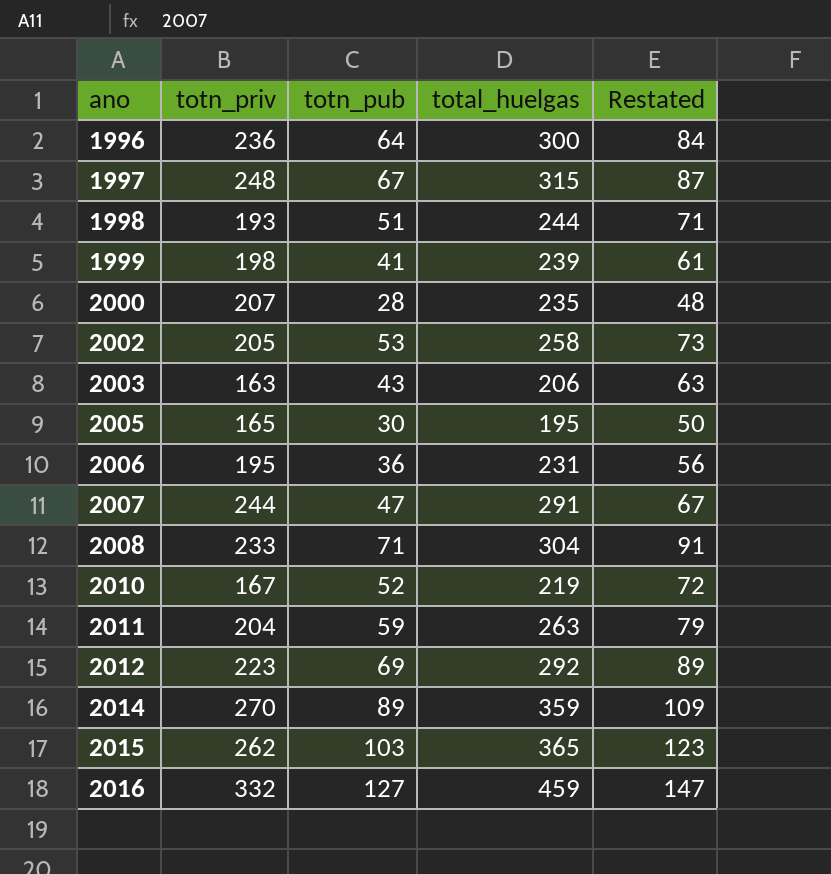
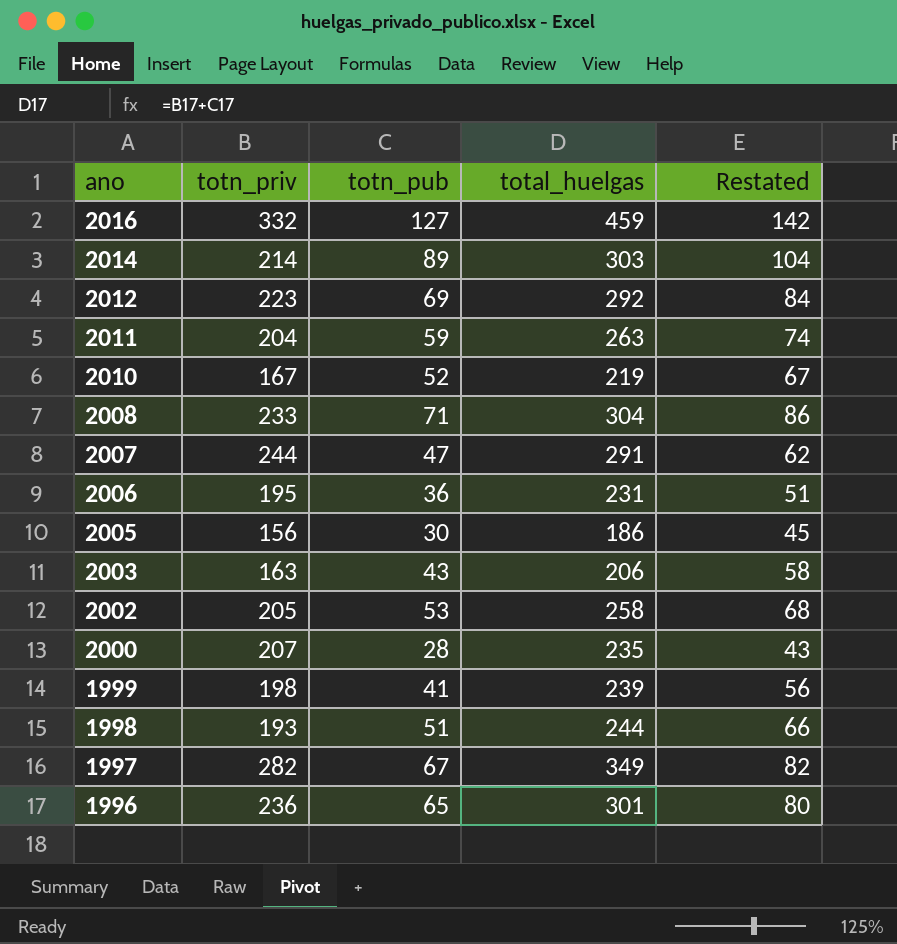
row order: ano ascending -> ano descending
column Restated | formula: [totn_pub] + 20 -> [totn_pub] + 15
row 2015: 262 | 103 | 365 | 123 -> none
2014 | totn_priv: 270 -> 214
2014 | total_huelgas: 359 -> 303
2005 | totn_priv: 165 -> 156
2005 | total_huelgas: 195 -> 186
1997 | totn_priv: 248 -> 282
1997 | total_huelgas: 315 -> 349
1996 | totn_pub: 64 -> 65
1996 | total_huelgas: 300 -> 301

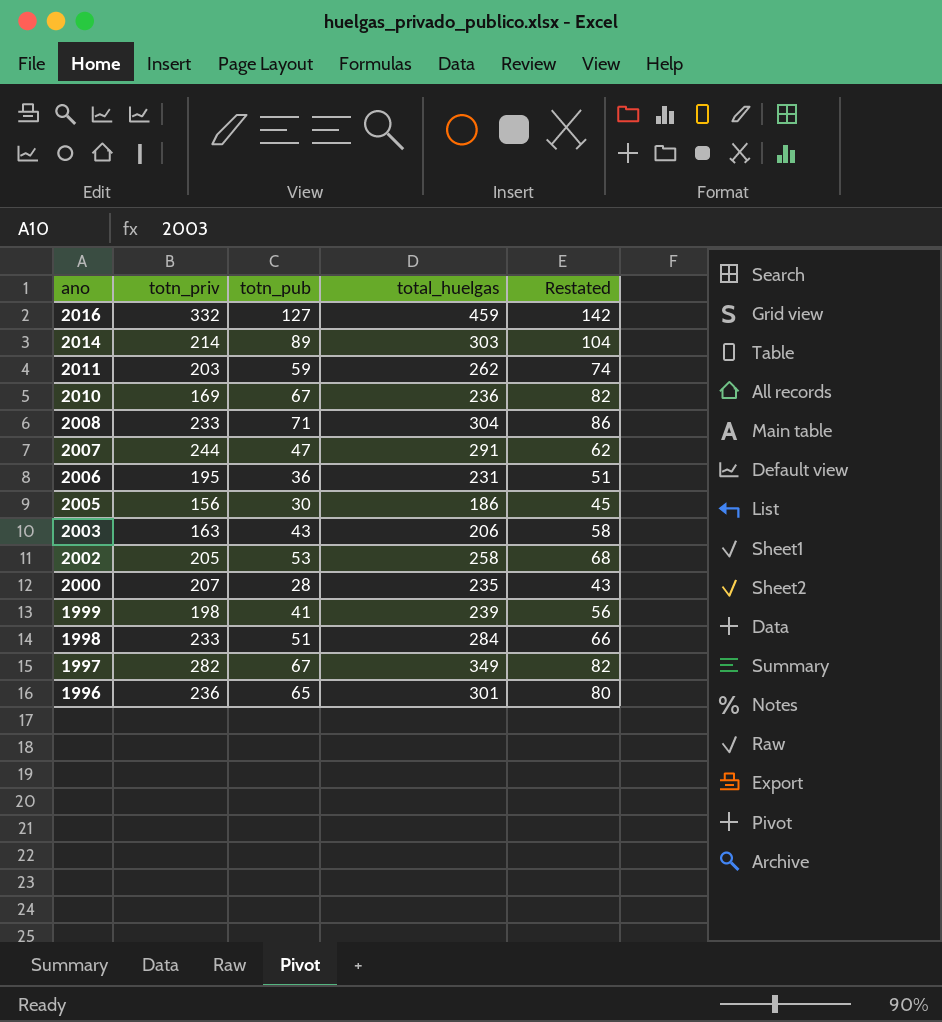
row 2012: 223 | 69 | 292 | 84 -> none
2011 | totn_priv: 204 -> 203
2011 | total_huelgas: 263 -> 262
2010 | totn_priv: 167 -> 169
2010 | totn_pub: 52 -> 67
2010 | total_huelgas: 219 -> 236
2010 | Restated: 67 -> 82
1998 | totn_priv: 193 -> 233
1998 | total_huelgas: 244 -> 284

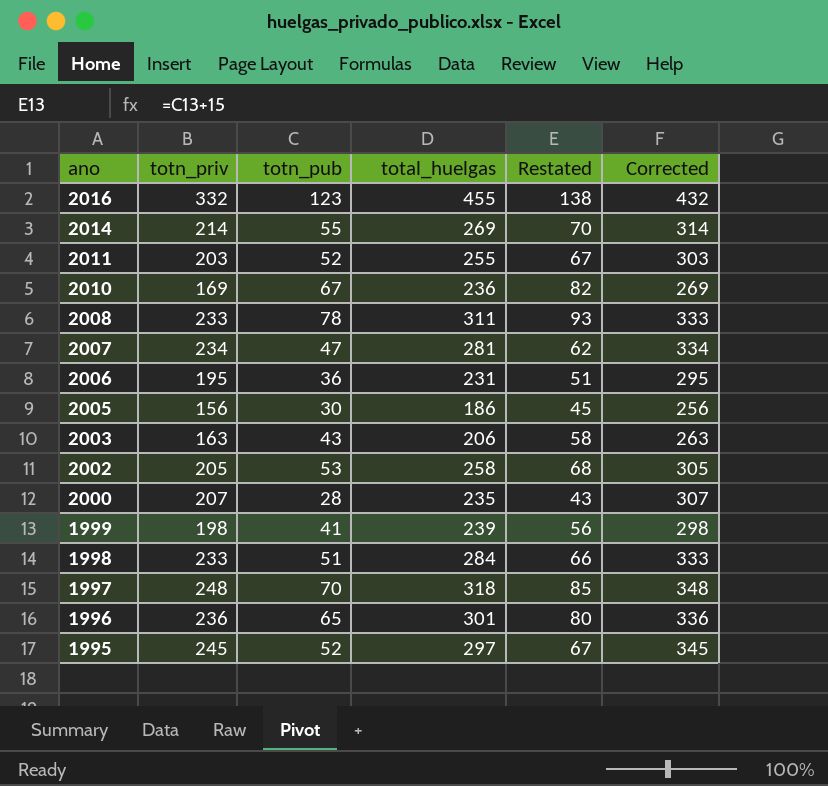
column Corrected | formula: none -> [totn_priv] + 100
2016 | totn_pub: 127 -> 123
2016 | total_huelgas: 459 -> 455
2016 | Restated: 142 -> 138
2014 | totn_pub: 89 -> 55
2014 | total_huelgas: 303 -> 269
2014 | Restated: 104 -> 70
2011 | totn_pub: 59 -> 52
2011 | total_huelgas: 262 -> 255
2011 | Restated: 74 -> 67
2008 | totn_pub: 71 -> 78
2008 | total_huelgas: 304 -> 311
2008 | Restated: 86 -> 93
2007 | totn_priv: 244 -> 234
2007 | total_huelgas: 291 -> 281
1997 | totn_priv: 282 -> 248
1997 | totn_pub: 67 -> 70
1997 | total_huelgas: 349 -> 318
1997 | Restated: 82 -> 85
row 1995: none -> 245 | 52 | 297 | 67 | 345

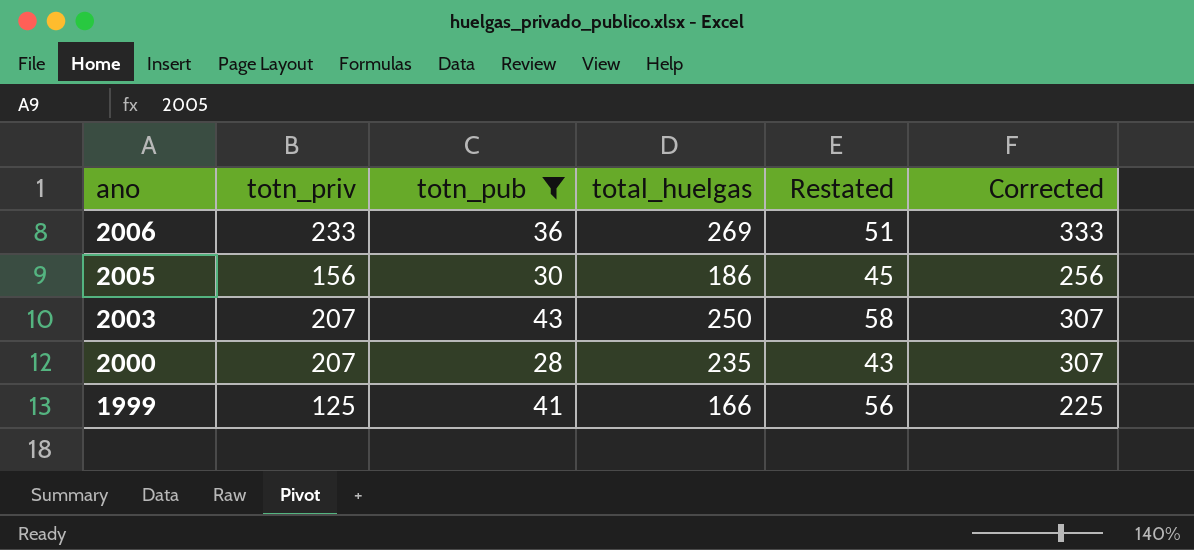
filter: none -> totn_pub <= 43
2006 | totn_priv: 195 -> 233
2006 | total_huelgas: 231 -> 269
2006 | Corrected: 295 -> 333
2003 | totn_priv: 163 -> 207
2003 | total_huelgas: 206 -> 250
2003 | Corrected: 263 -> 307
1999 | totn_priv: 198 -> 125
1999 | total_huelgas: 239 -> 166
1999 | Corrected: 298 -> 225

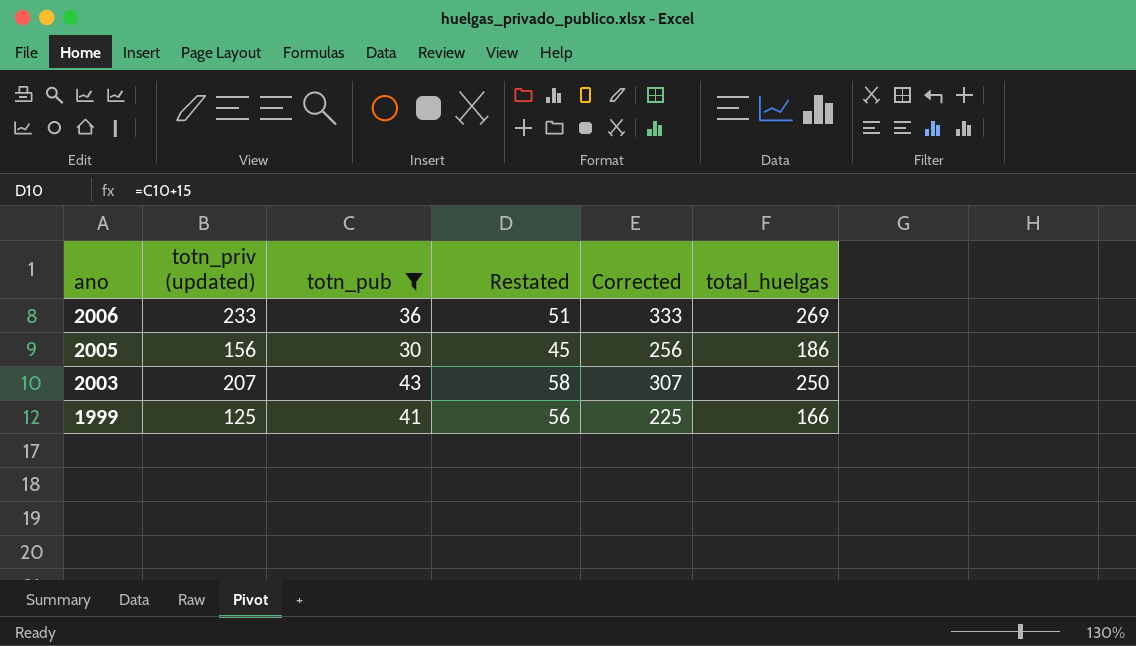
column name: totn_priv -> totn_priv (updated)
column total_huelgas | position: 4 -> 6
row 2000: 207 | 28 | 235 | 43 | 307 -> none

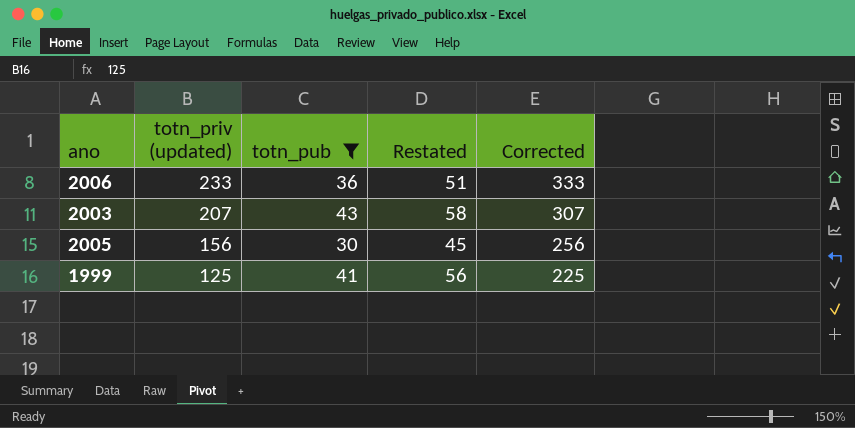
row order: ano descending -> totn_priv (updated) descending
column total_huelgas | formula: [totn_priv (updated)] + [totn_pub] -> none

